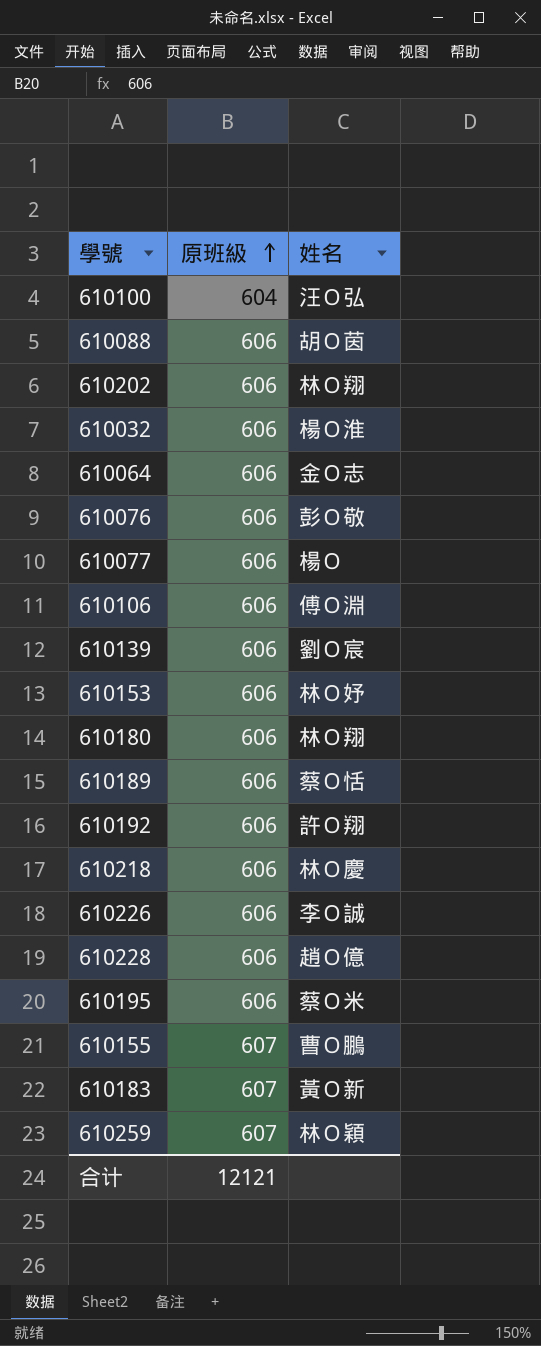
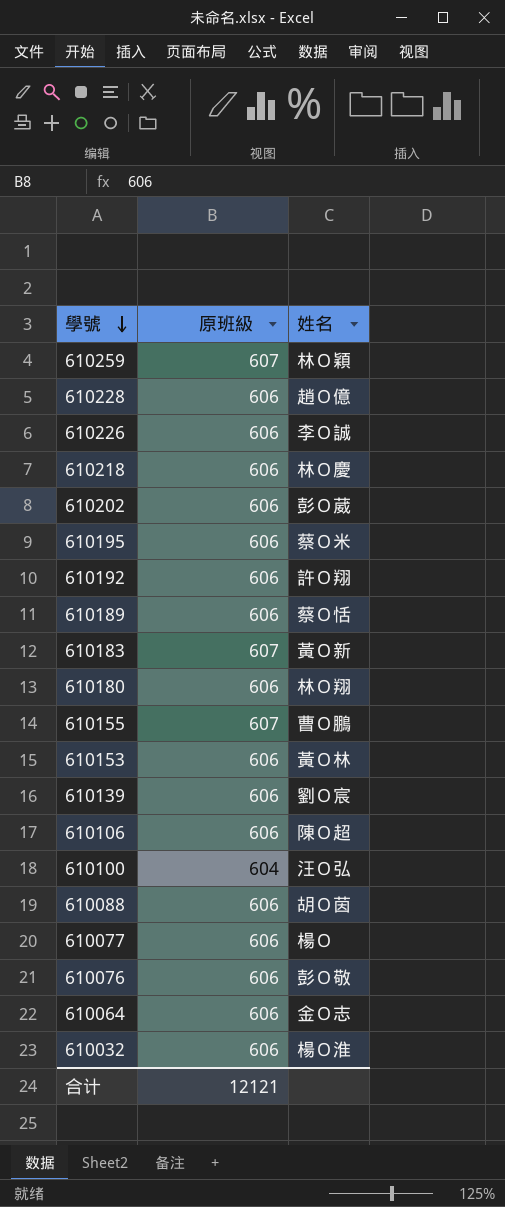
row order: 原班級 ascending -> 學號 descending
610202 | 姓名: 林Ｏ翔 -> 彭Ｏ葳
610153 | 姓名: 林Ｏ妤 -> 黃Ｏ林
610106 | 姓名: 傅Ｏ淵 -> 陳Ｏ超

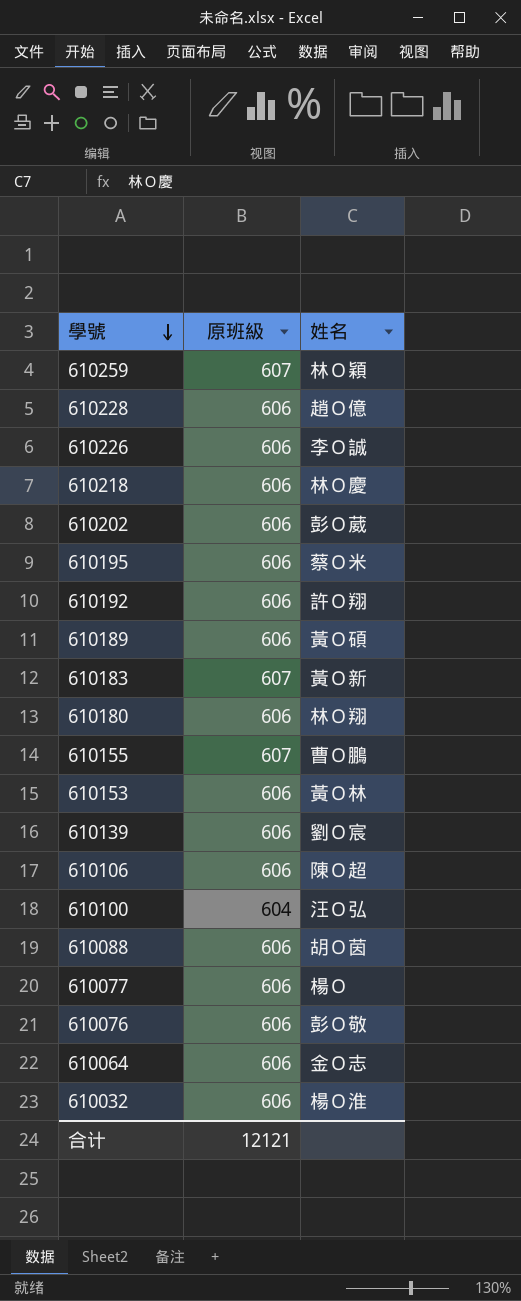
610189 | 姓名: 蔡Ｏ恬 -> 黃Ｏ碩

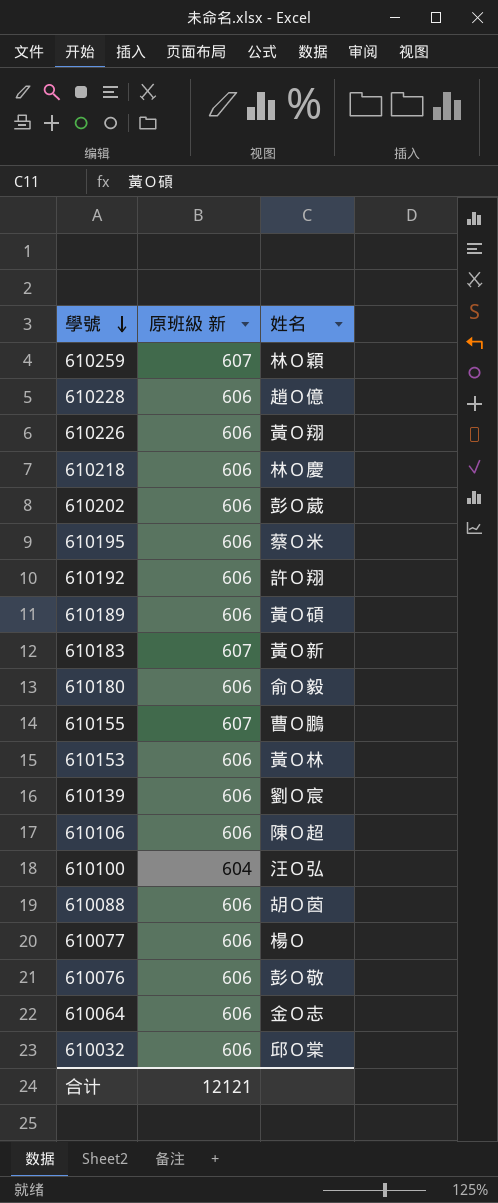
column name: 原班級 -> 原班級 新
610226 | 姓名: 李Ｏ誠 -> 黃Ｏ翔
610180 | 姓名: 林Ｏ翔 -> 俞Ｏ毅
610032 | 姓名: 楊Ｏ淮 -> 邱Ｏ棠

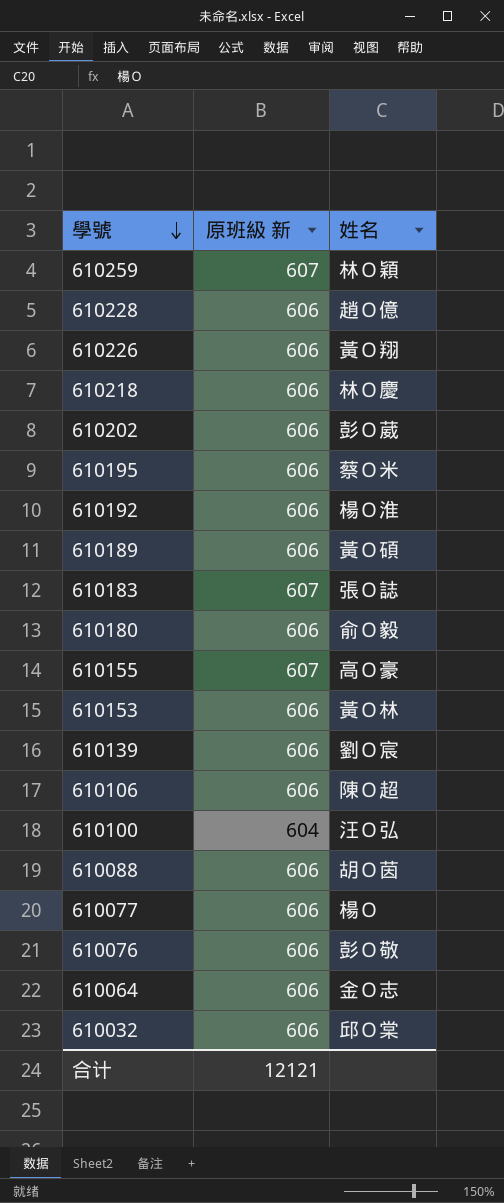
610192 | 姓名: 許Ｏ翔 -> 楊Ｏ淮
610183 | 姓名: 黃Ｏ新 -> 張Ｏ誌
610155 | 姓名: 曹Ｏ鵬 -> 高Ｏ豪

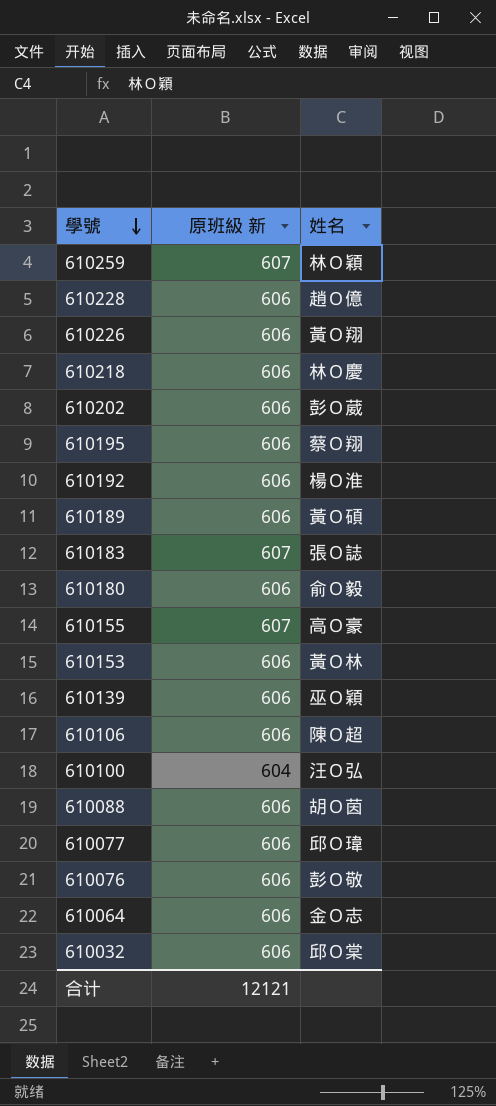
610195 | 姓名: 蔡Ｏ米 -> 蔡Ｏ翔
610139 | 姓名: 劉Ｏ宸 -> 巫Ｏ穎
610077 | 姓名: 楊Ｏ -> 邱Ｏ瑋

